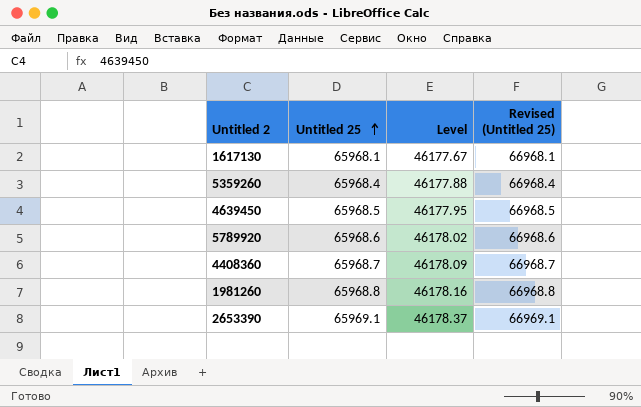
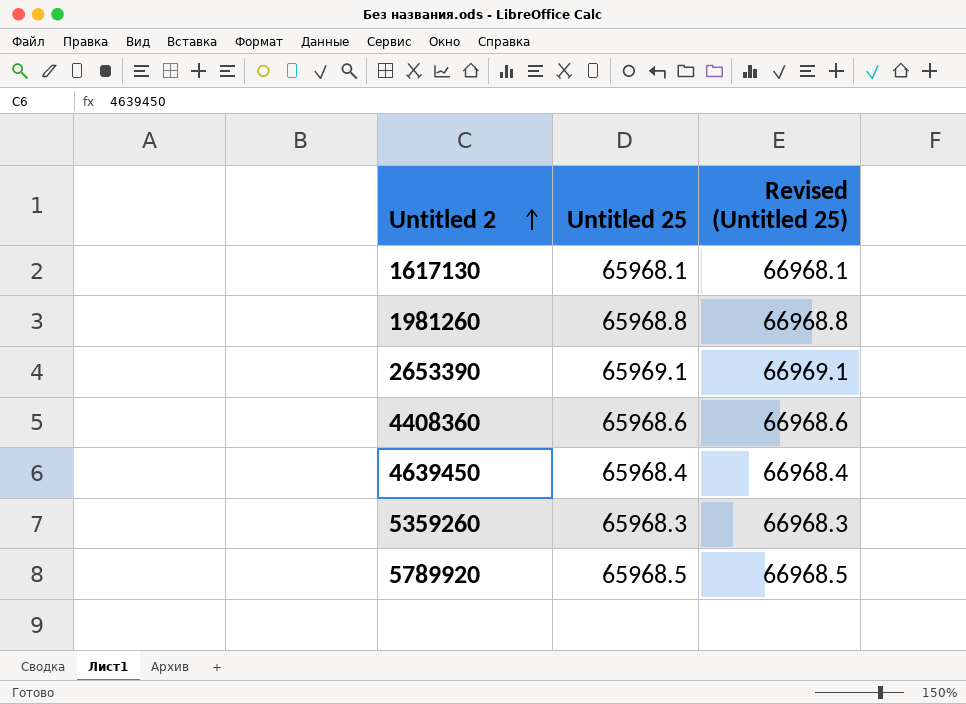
row order: Untitled 25 ascending -> Untitled 2 ascending
column Level | formula: [Untitled 25] * 0.7 -> none
4408360 | Untitled 25: 65968.7 -> 65968.6
4408360 | Revised (Untitled 25): 66968.7 -> 66968.6
4639450 | Untitled 25: 65968.5 -> 65968.4
4639450 | Revised (Untitled 25): 66968.5 -> 66968.4
5359260 | Untitled 25: 65968.4 -> 65968.3
5359260 | Revised (Untitled 25): 66968.4 -> 66968.3
5789920 | Untitled 25: 65968.6 -> 65968.5
5789920 | Revised (Untitled 25): 66968.6 -> 66968.5

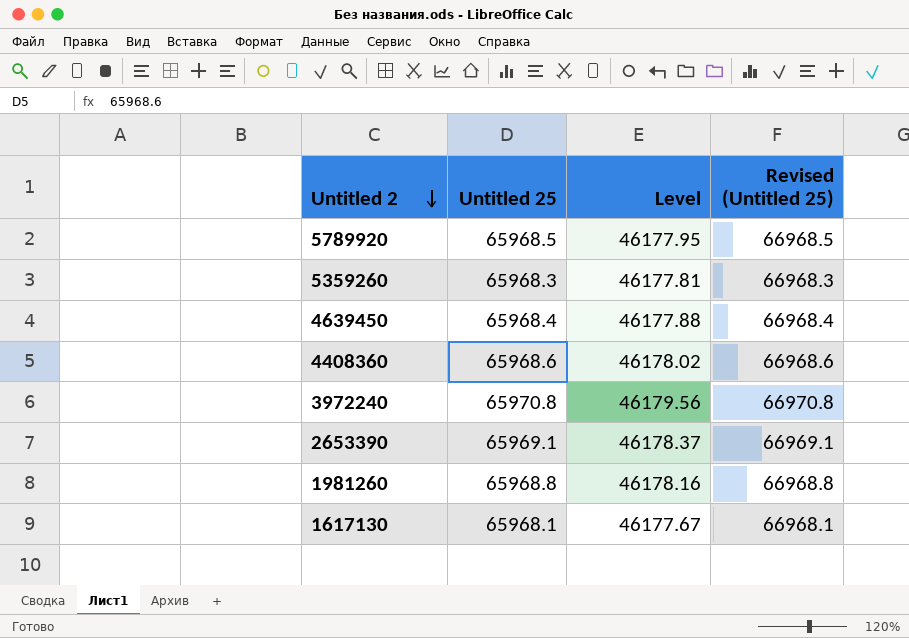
row order: Untitled 2 ascending -> Untitled 2 descending
column Level | formula: none -> [Untitled 25] * 0.7
row 3972240: none -> 65970.8 | 46179.56 | 66970.8

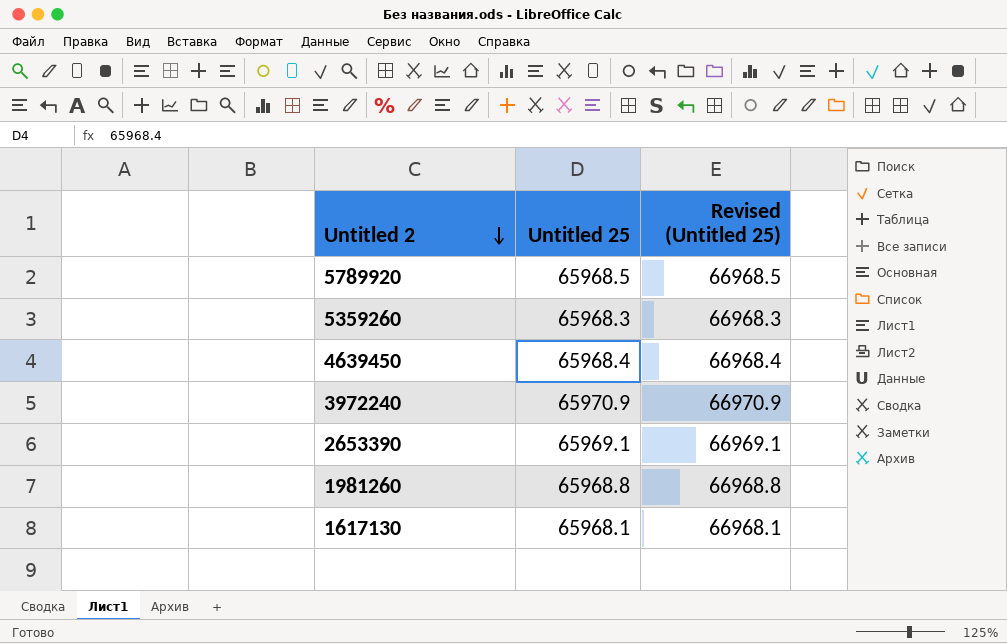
column Level | formula: [Untitled 25] * 0.7 -> none
row 4408360: 65968.6 | 46178.02 | 66968.6 -> none
3972240 | Untitled 25: 65970.8 -> 65970.9
3972240 | Revised (Untitled 25): 66970.8 -> 66970.9

